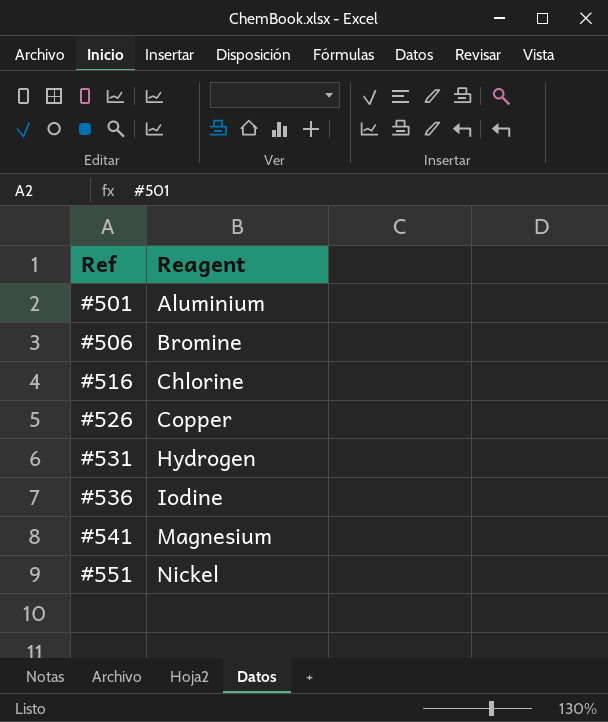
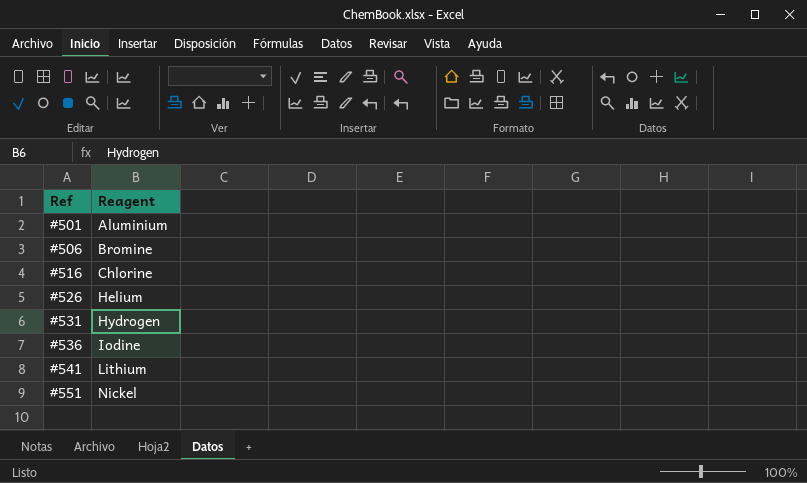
#526 | Reagent: Copper -> Helium
#541 | Reagent: Magnesium -> Lithium

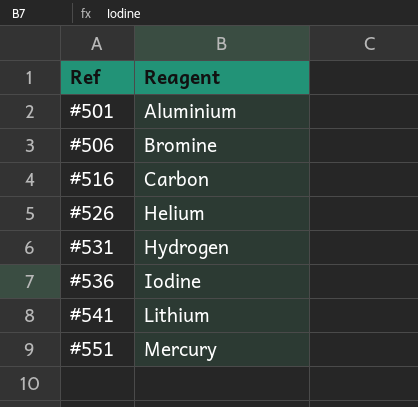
#516 | Reagent: Chlorine -> Carbon
#551 | Reagent: Nickel -> Mercury

